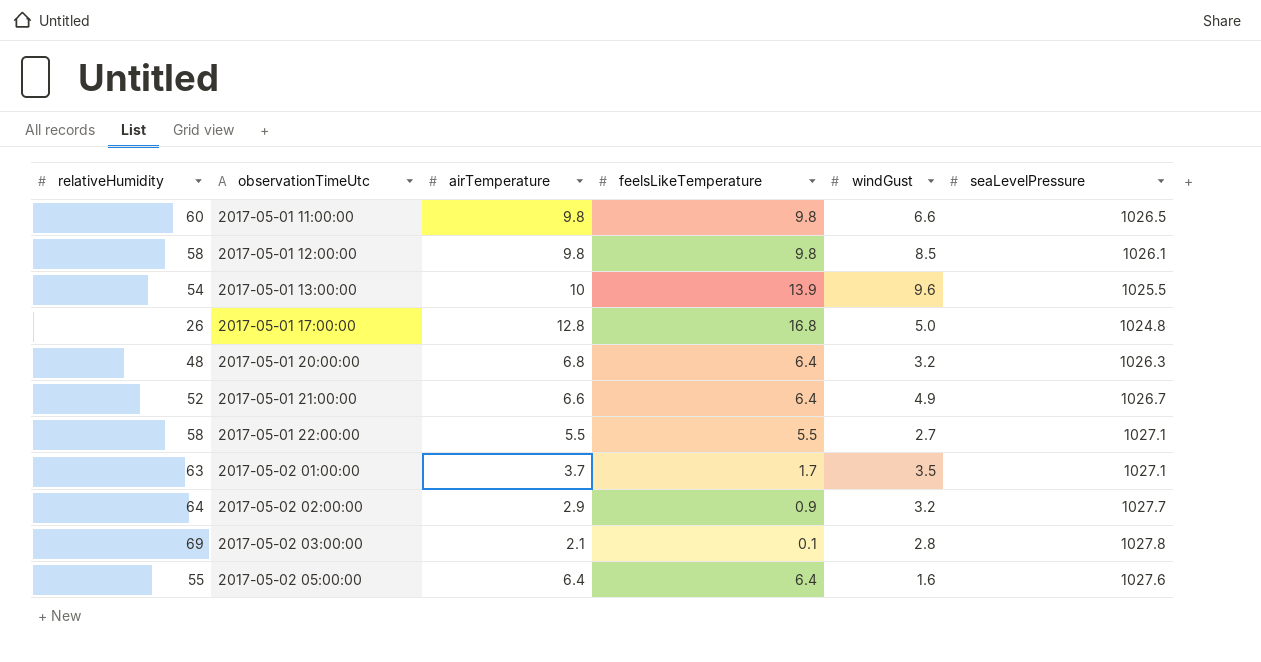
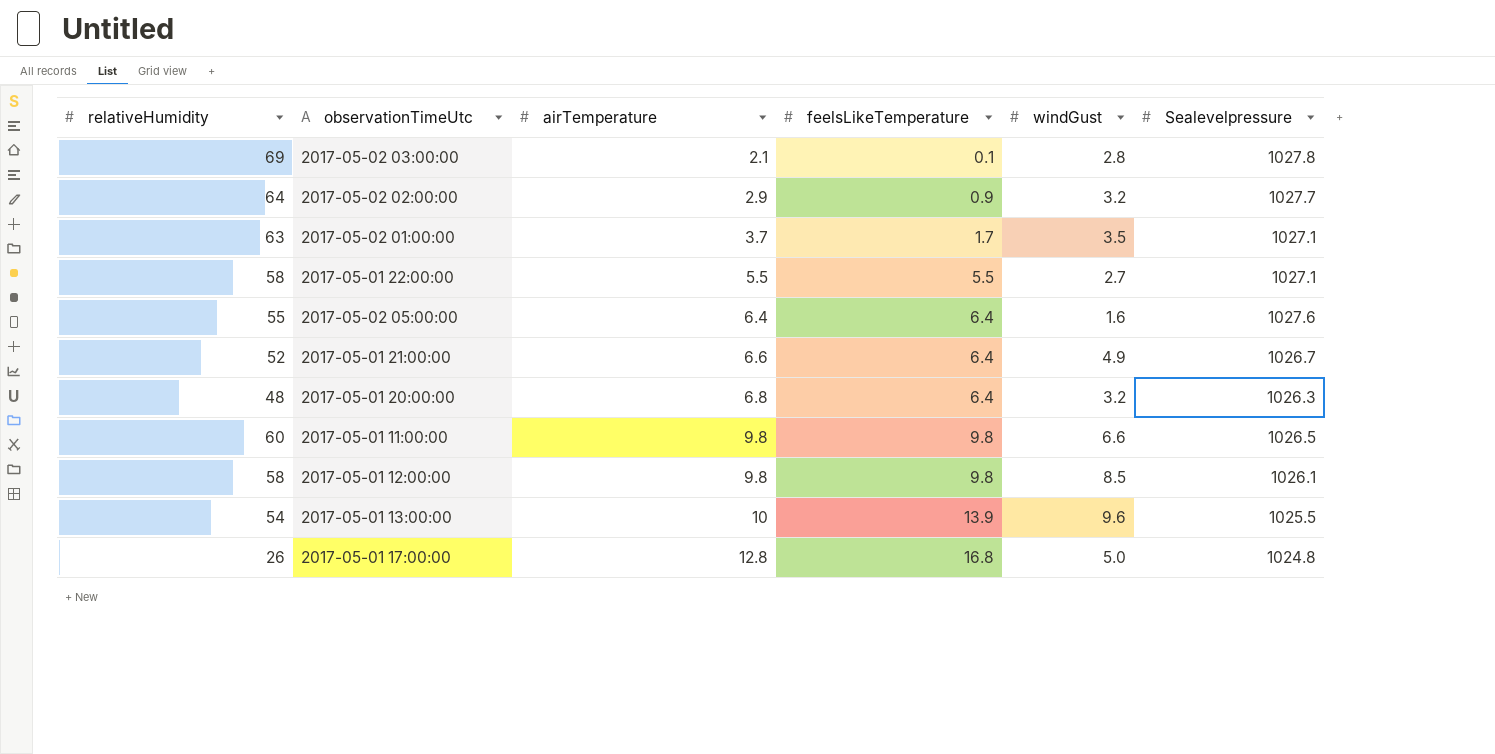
row order: observationTimeUtc ascending -> airTemperature ascending
column name: seaLevelPressure -> Sealevelpressure

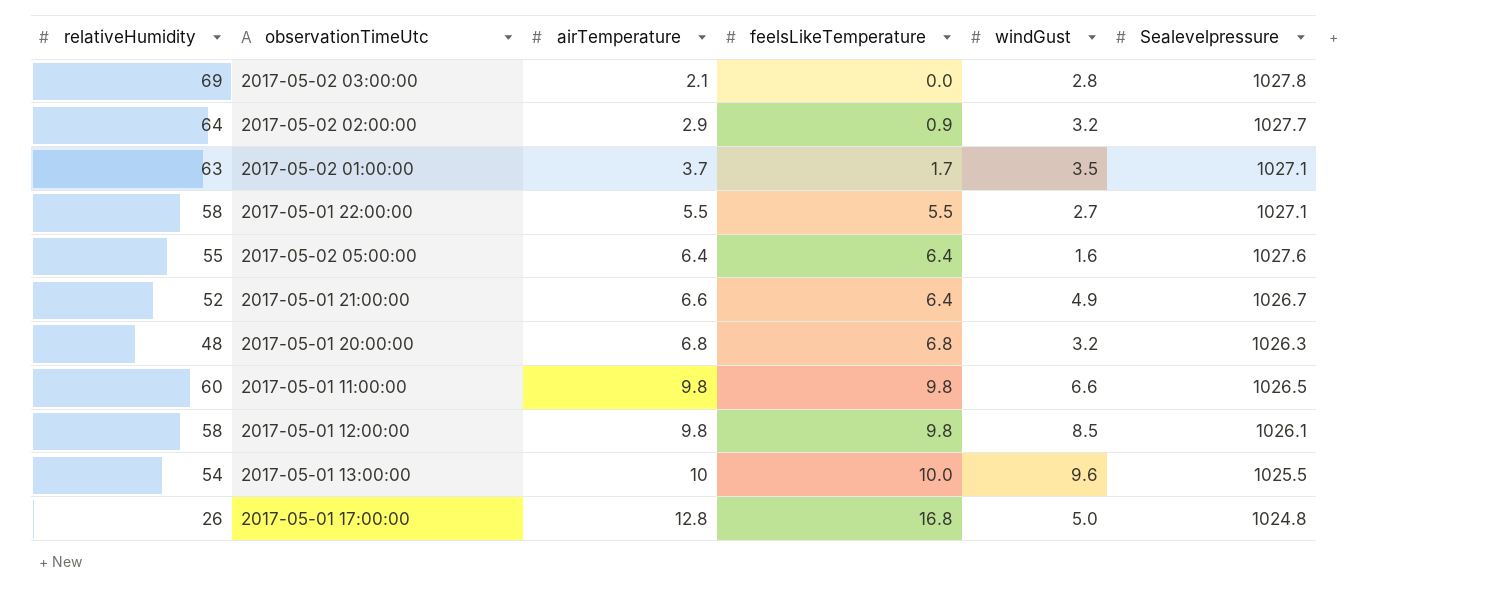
2017-05-02 03:00:00 | feelsLikeTemperature: 0.1 -> 0.0
2017-05-01 20:00:00 | feelsLikeTemperature: 6.4 -> 6.8
2017-05-01 13:00:00 | feelsLikeTemperature: 13.9 -> 10.0

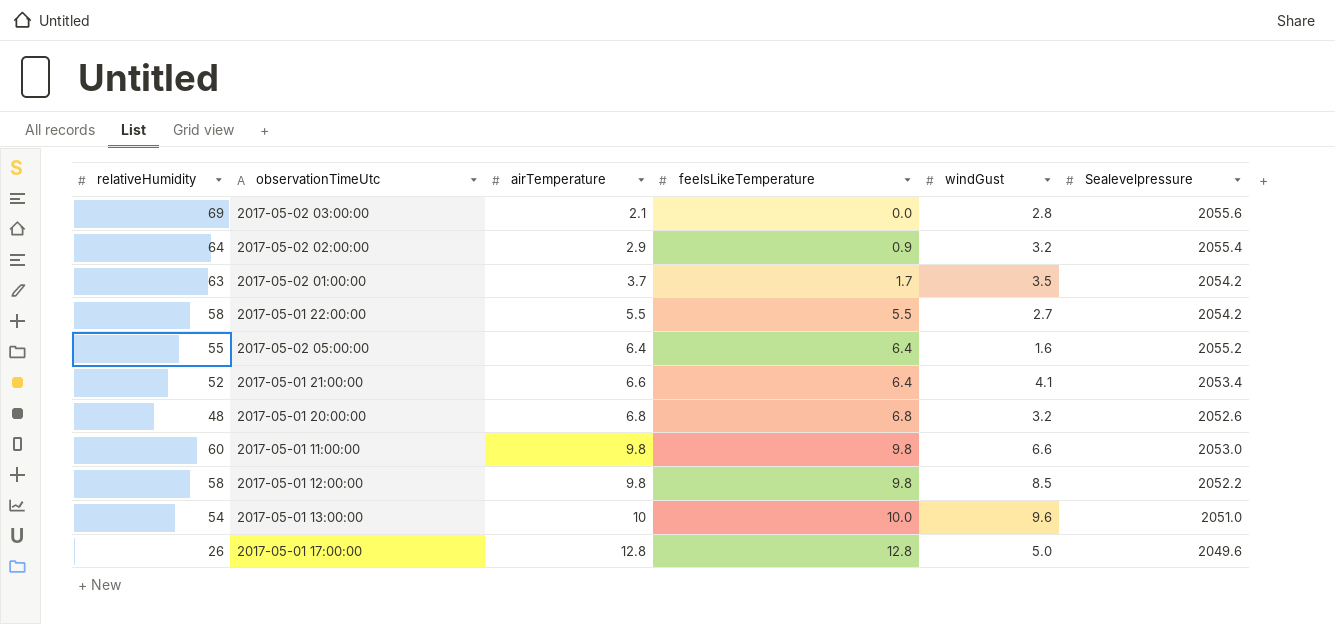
2017-05-02 03:00:00 | Sealevelpressure: 1027.8 -> 2055.6
2017-05-02 02:00:00 | Sealevelpressure: 1027.7 -> 2055.4
2017-05-02 01:00:00 | Sealevelpressure: 1027.1 -> 2054.2
2017-05-01 22:00:00 | Sealevelpressure: 1027.1 -> 2054.2
2017-05-02 05:00:00 | Sealevelpressure: 1027.6 -> 2055.2
2017-05-01 21:00:00 | windGust: 4.9 -> 4.1
2017-05-01 21:00:00 | Sealevelpressure: 1026.7 -> 2053.4
2017-05-01 20:00:00 | Sealevelpressure: 1026.3 -> 2052.6
2017-05-01 11:00:00 | Sealevelpressure: 1026.5 -> 2053.0
2017-05-01 12:00:00 | Sealevelpressure: 1026.1 -> 2052.2
2017-05-01 13:00:00 | Sealevelpressure: 1025.5 -> 2051.0
2017-05-01 17:00:00 | feelsLikeTemperature: 16.8 -> 12.8
2017-05-01 17:00:00 | Sealevelpressure: 1024.8 -> 2049.6

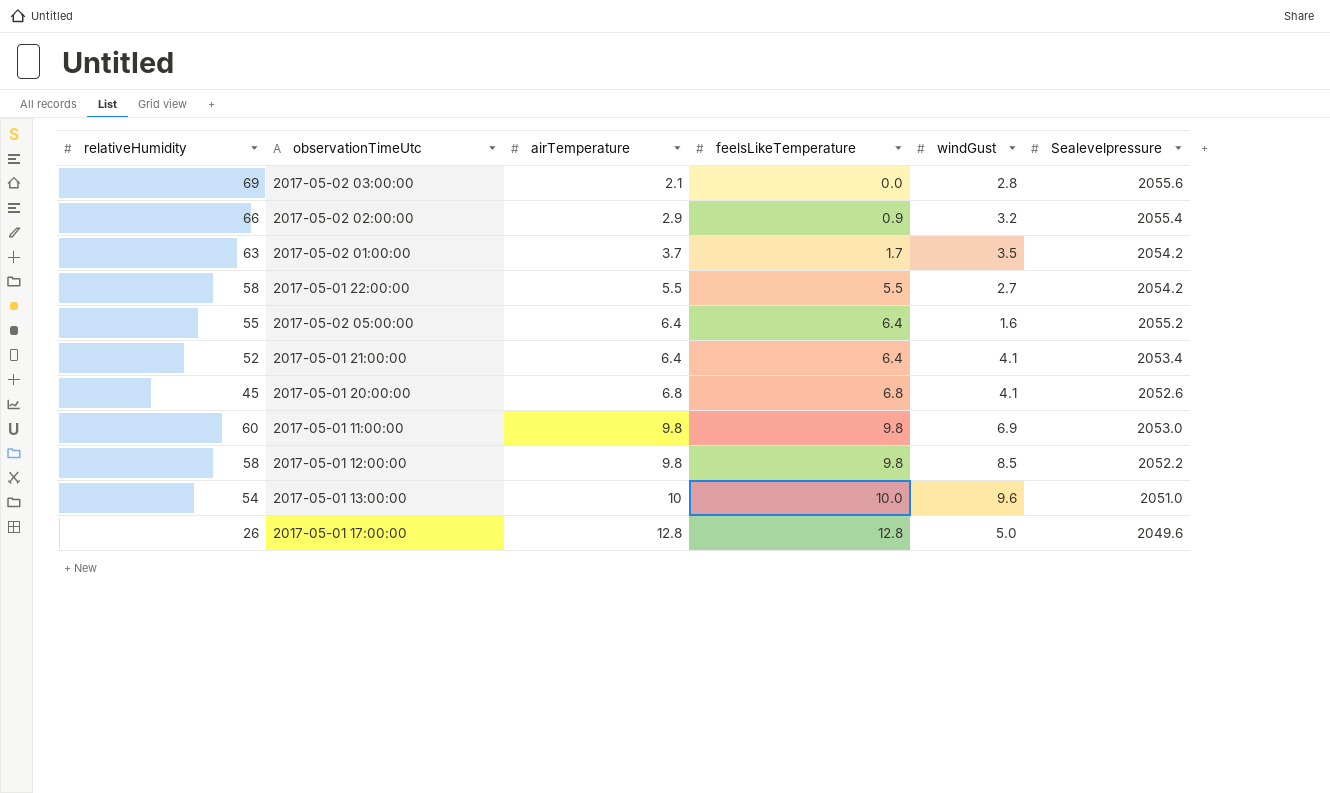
2017-05-02 02:00:00 | relativeHumidity: 64 -> 66
2017-05-01 21:00:00 | airTemperature: 6.6 -> 6.4
2017-05-01 20:00:00 | relativeHumidity: 48 -> 45
2017-05-01 20:00:00 | windGust: 3.2 -> 4.1
2017-05-01 11:00:00 | windGust: 6.6 -> 6.9

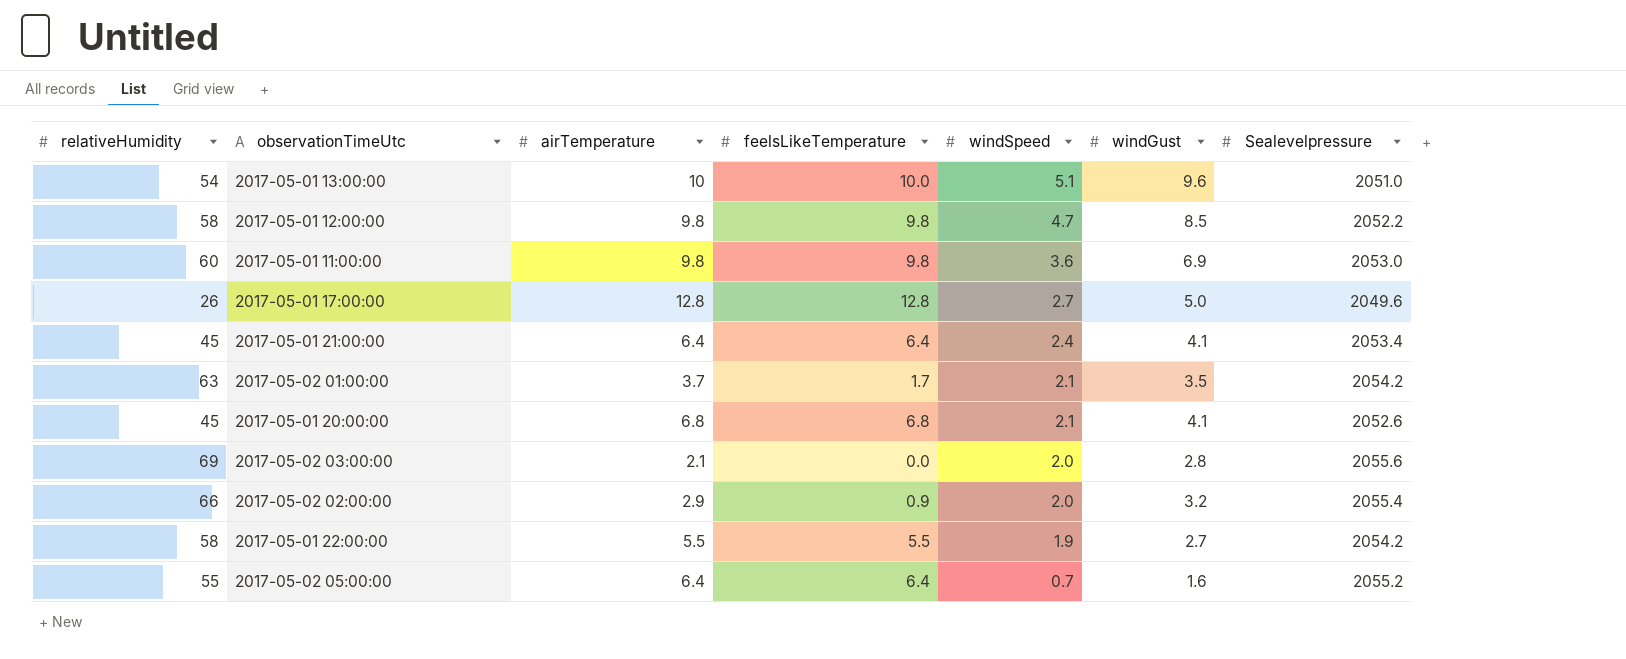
row order: airTemperature ascending -> windSpeed descending
column windSpeed | position: none -> 5
2017-05-01 21:00:00 | relativeHumidity: 52 -> 45

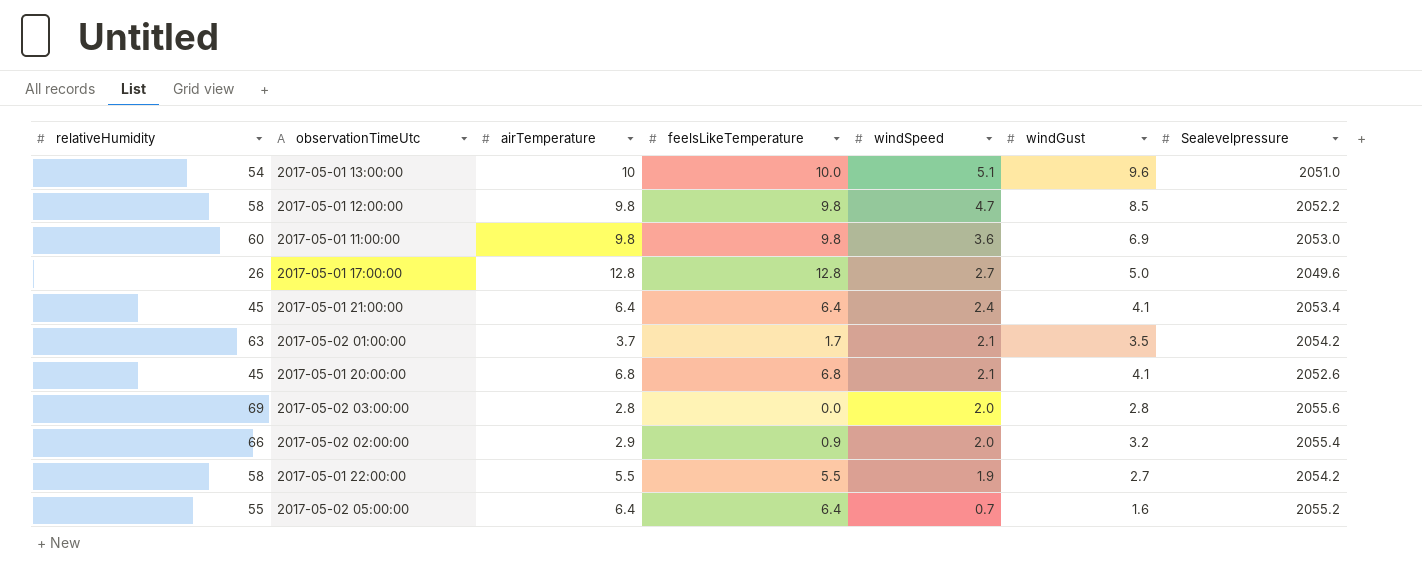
2017-05-02 03:00:00 | airTemperature: 2.1 -> 2.8

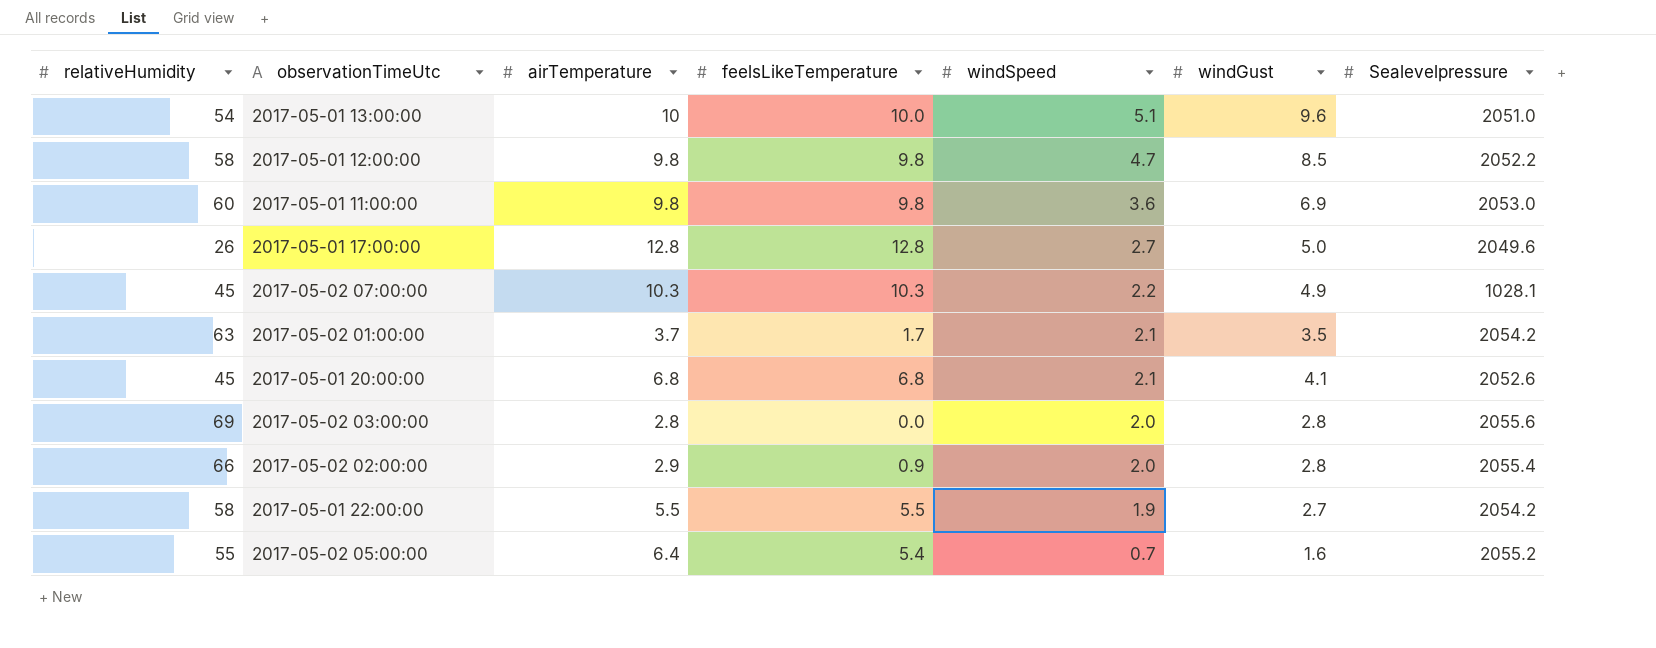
row 2017-05-01 21:00:00: 45 | 6.4 | 6.4 | 2.4 | 4.1 | 2053.4 -> none
row 2017-05-02 07:00:00: none -> 45 | 10.3 | 10.3 | 2.2 | 4.9 | 1028.1
2017-05-02 02:00:00 | windGust: 3.2 -> 2.8
2017-05-02 05:00:00 | feelsLikeTemperature: 6.4 -> 5.4

